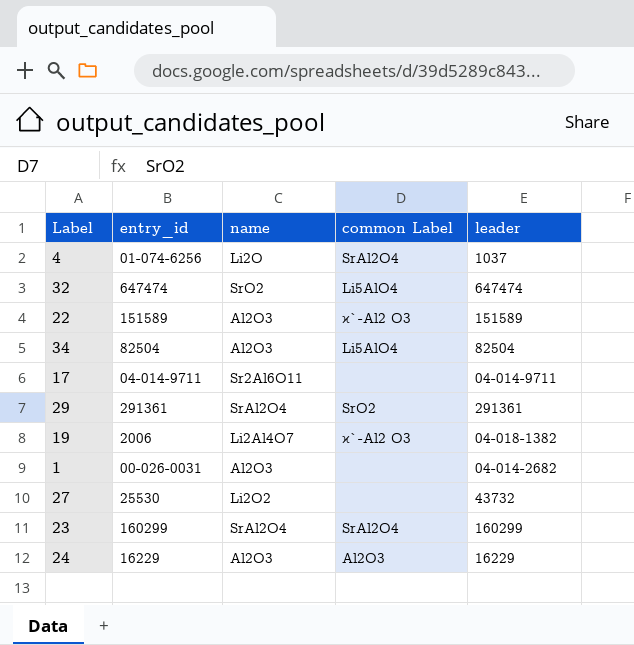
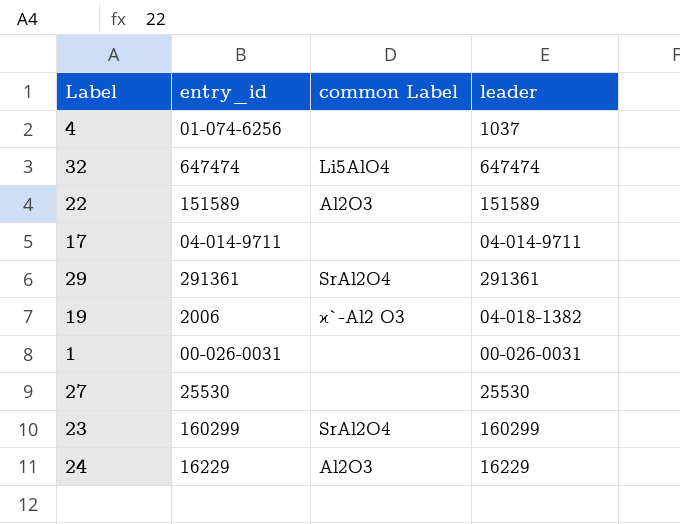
column name | position: 3 -> none
row 34: 82504 | Al2O3 | Li5AlO4 | 82504 -> none
4 | common Label: SrAl2O4 -> none
22 | common Label: κ`-Al2 O3 -> Al2O3
29 | common Label: SrO2 -> SrAl2O4
1 | leader: 04-014-2682 -> 00-026-0031
27 | leader: 43732 -> 25530

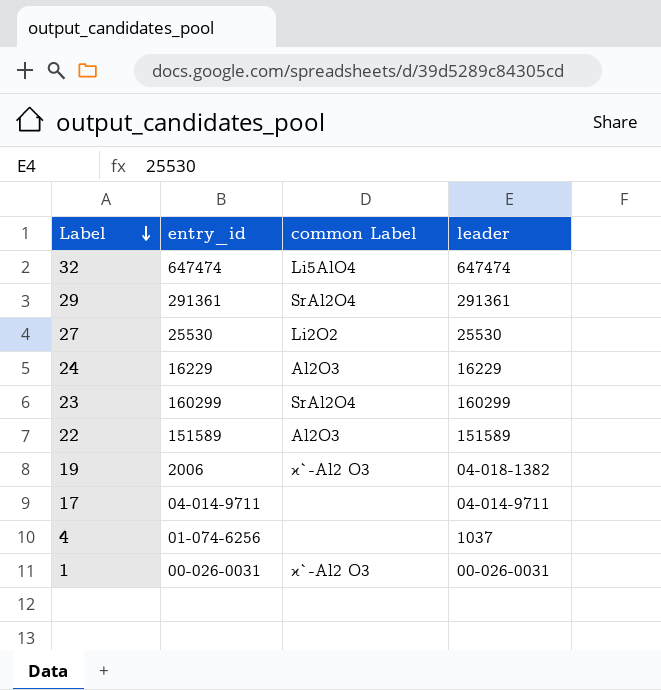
row order: none -> Label descending
27 | common Label: none -> Li2O2
1 | common Label: none -> κ`-Al2 O3

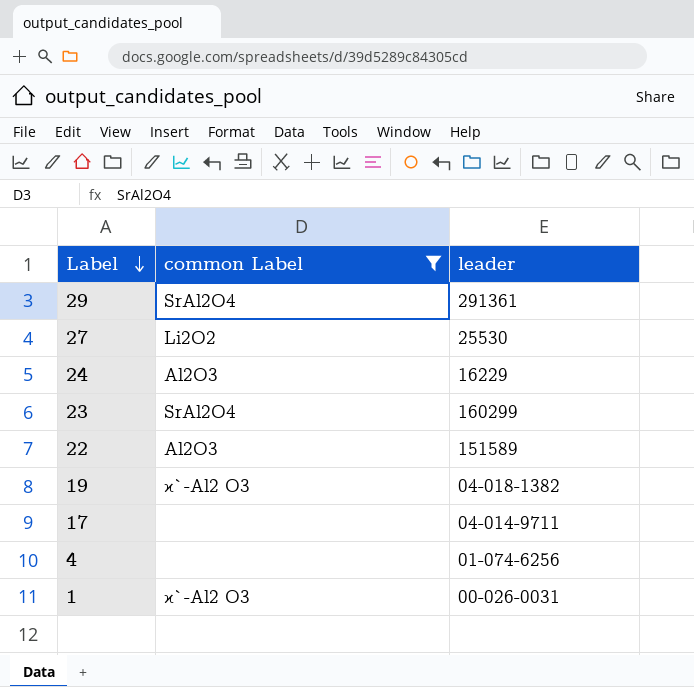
filter: none -> common Label != Li5AlO4
column entry_id | position: 2 -> none
4 | leader: 1037 -> 01-074-6256

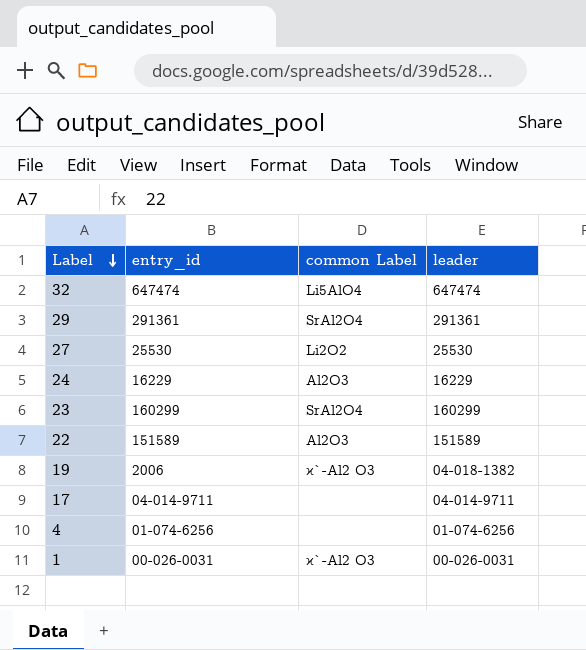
filter: common Label != Li5AlO4 -> none
column entry_id | position: none -> 2

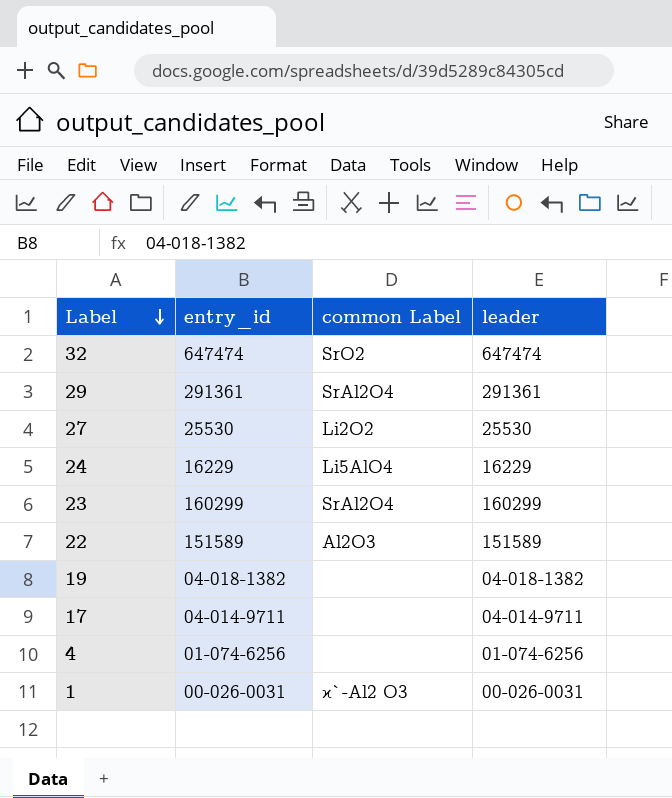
32 | common Label: Li5AlO4 -> SrO2
24 | common Label: Al2O3 -> Li5AlO4
19 | entry_id: 2006 -> 04-018-1382
19 | common Label: κ`-Al2 O3 -> none

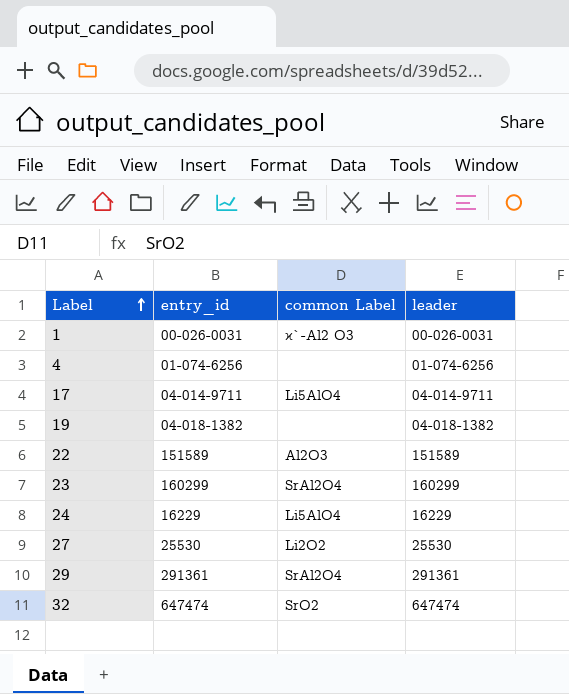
row order: Label descending -> Label ascending
17 | common Label: none -> Li5AlO4

